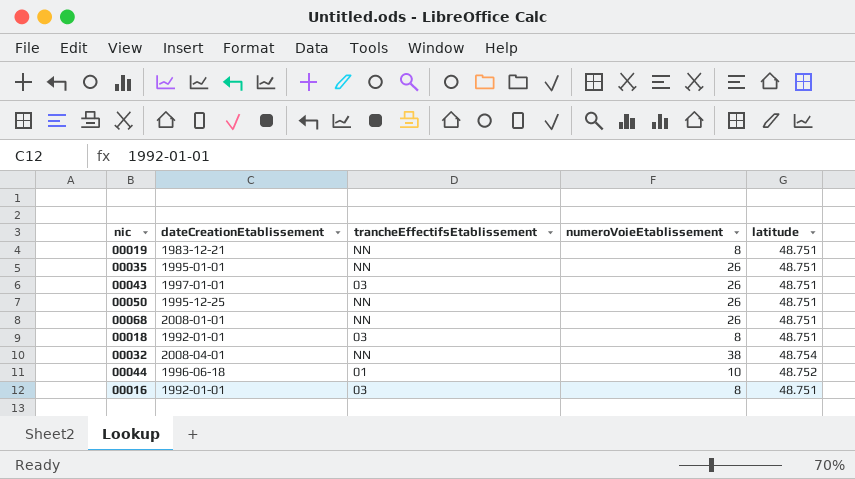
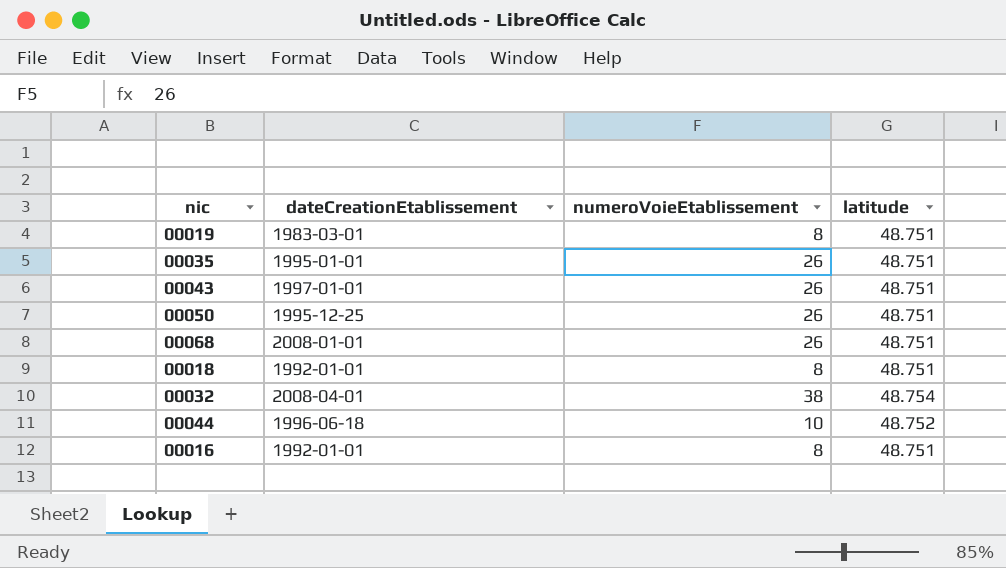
column trancheEffectifsEtablissement | position: 3 -> none
00019 | dateCreationEtablissement: 1983-12-21 -> 1983-03-01

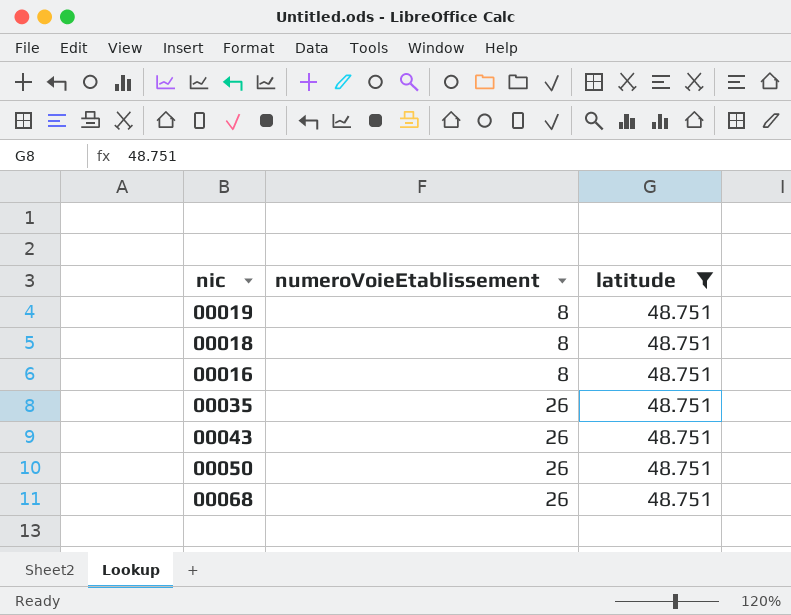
filter: none -> latitude = 48.751
row order: none -> numeroVoieEtablissement ascending
column dateCreationEtablissement | position: 2 -> none

